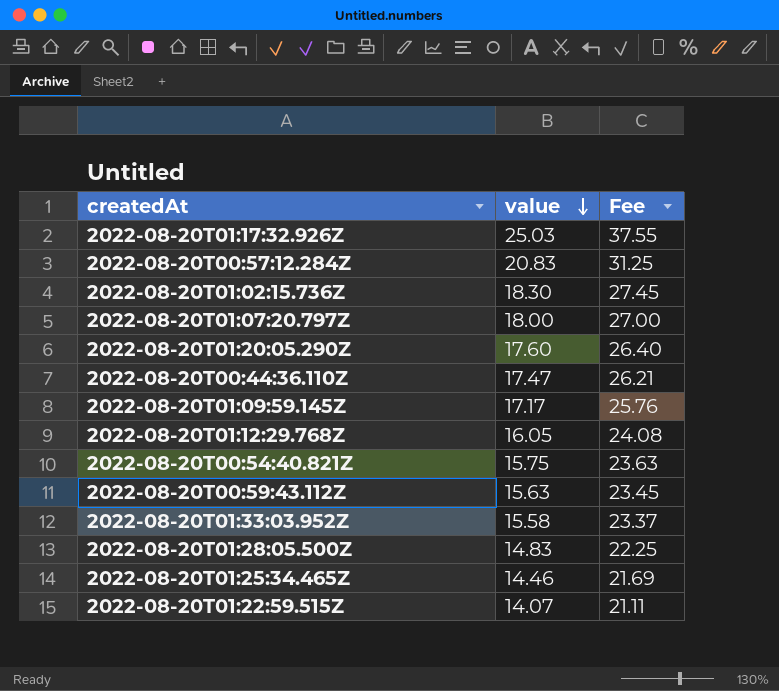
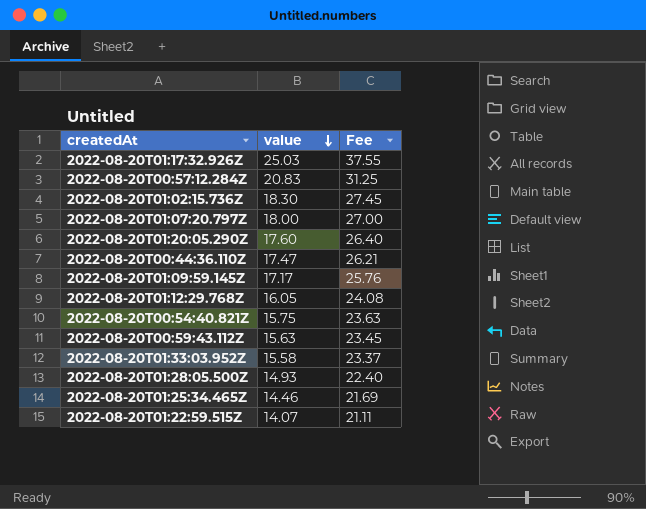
2022-08-20T01:28:05.500Z | value: 14.83 -> 14.93
2022-08-20T01:28:05.500Z | Fee: 22.25 -> 22.40

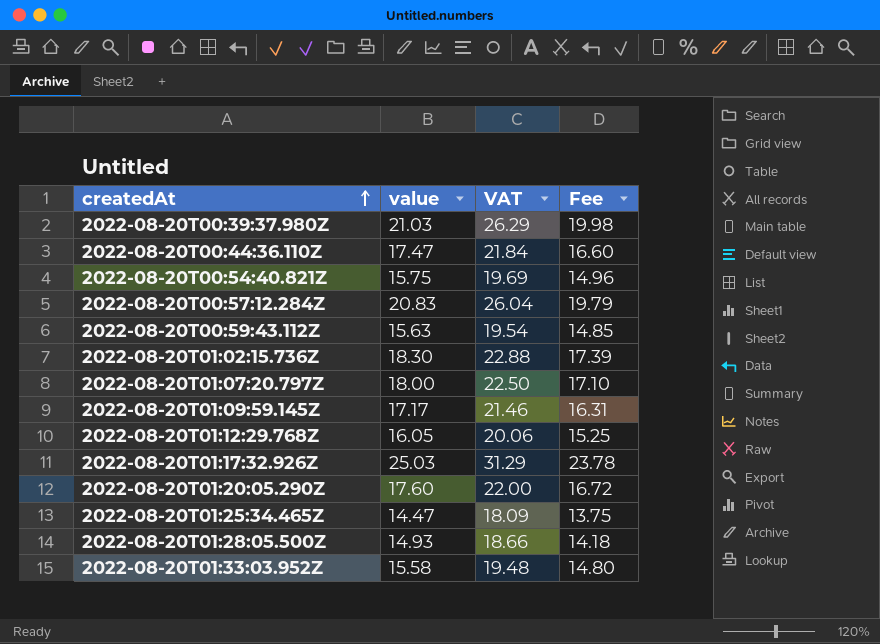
row order: value descending -> createdAt ascending
column VAT | formula: none -> [value] * 1.25
column Fee | formula: [value] * 1.5 -> [value] * 0.95
row 2022-08-20T01:22:59.515Z: 14.07 | 21.11 -> none
row 2022-08-20T00:39:37.980Z: none -> 21.03 | 26.29 | 19.98
2022-08-20T01:25:34.465Z | value: 14.46 -> 14.47

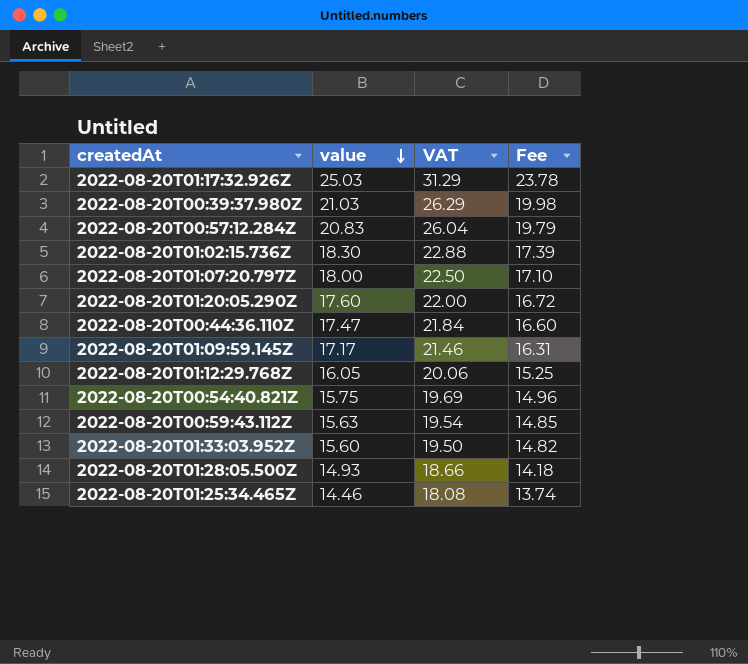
row order: createdAt ascending -> value descending
2022-08-20T01:33:03.952Z | value: 15.58 -> 15.60
2022-08-20T01:33:03.952Z | VAT: 19.48 -> 19.50
2022-08-20T01:33:03.952Z | Fee: 14.80 -> 14.82
2022-08-20T01:25:34.465Z | value: 14.47 -> 14.46
2022-08-20T01:25:34.465Z | VAT: 18.09 -> 18.08
2022-08-20T01:25:34.465Z | Fee: 13.75 -> 13.74

